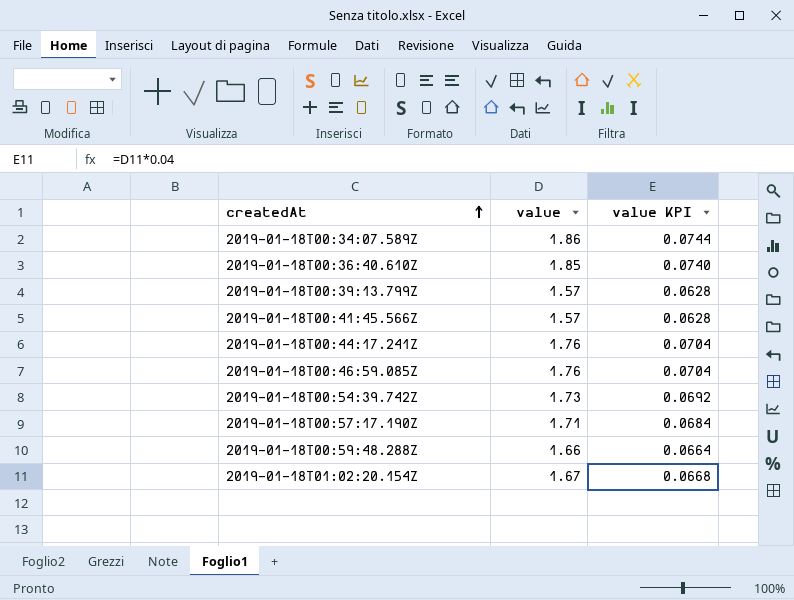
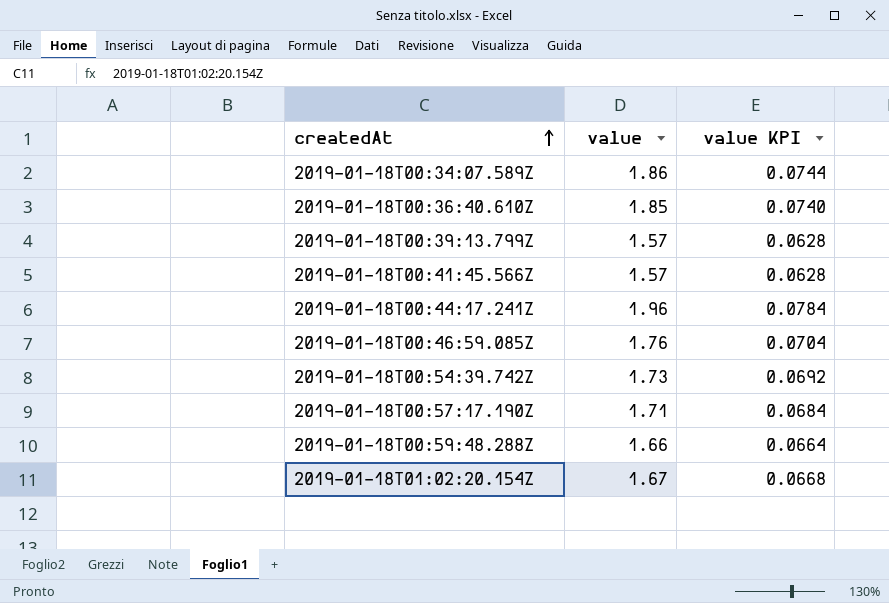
2019-01-18T00:44:17.241Z | value: 1.76 -> 1.96
2019-01-18T00:44:17.241Z | value KPI: 0.0704 -> 0.0784

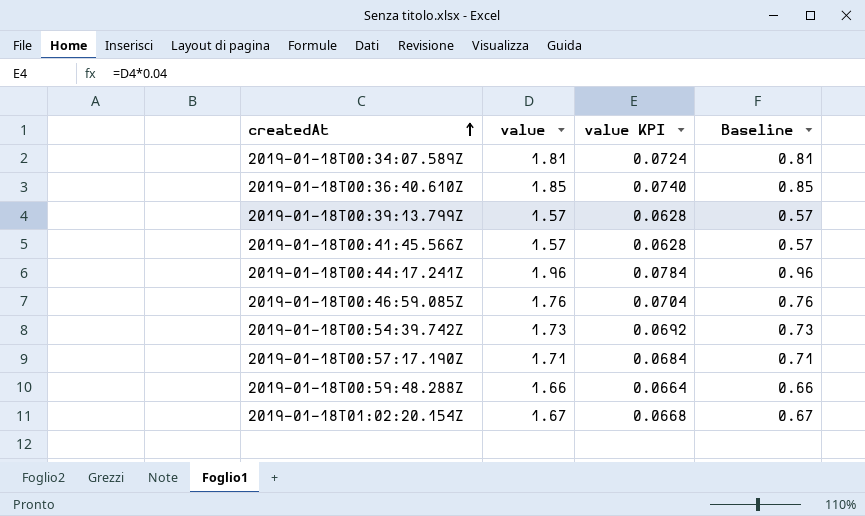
column Baseline | formula: none -> [value] - 1
2019-01-18T00:34:07.589Z | value: 1.86 -> 1.81
2019-01-18T00:34:07.589Z | value KPI: 0.0744 -> 0.0724

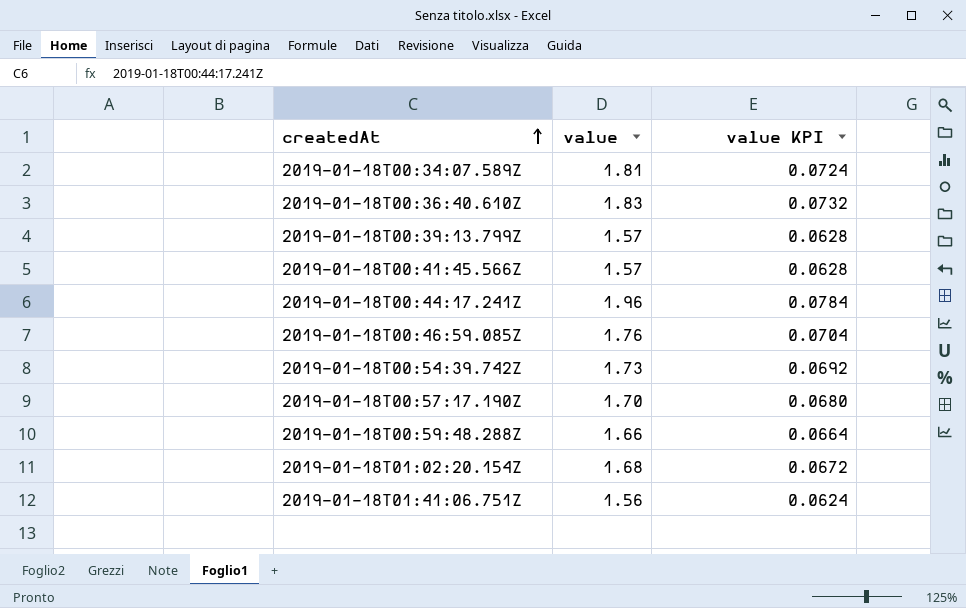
column Baseline | formula: [value] - 1 -> none
2019-01-18T00:36:40.610Z | value: 1.85 -> 1.83
2019-01-18T00:36:40.610Z | value KPI: 0.0740 -> 0.0732
2019-01-18T00:57:17.190Z | value: 1.71 -> 1.70
2019-01-18T00:57:17.190Z | value KPI: 0.0684 -> 0.0680
2019-01-18T01:02:20.154Z | value: 1.67 -> 1.68
2019-01-18T01:02:20.154Z | value KPI: 0.0668 -> 0.0672
row 2019-01-18T01:41:06.751Z: none -> 1.56 | 0.0624

